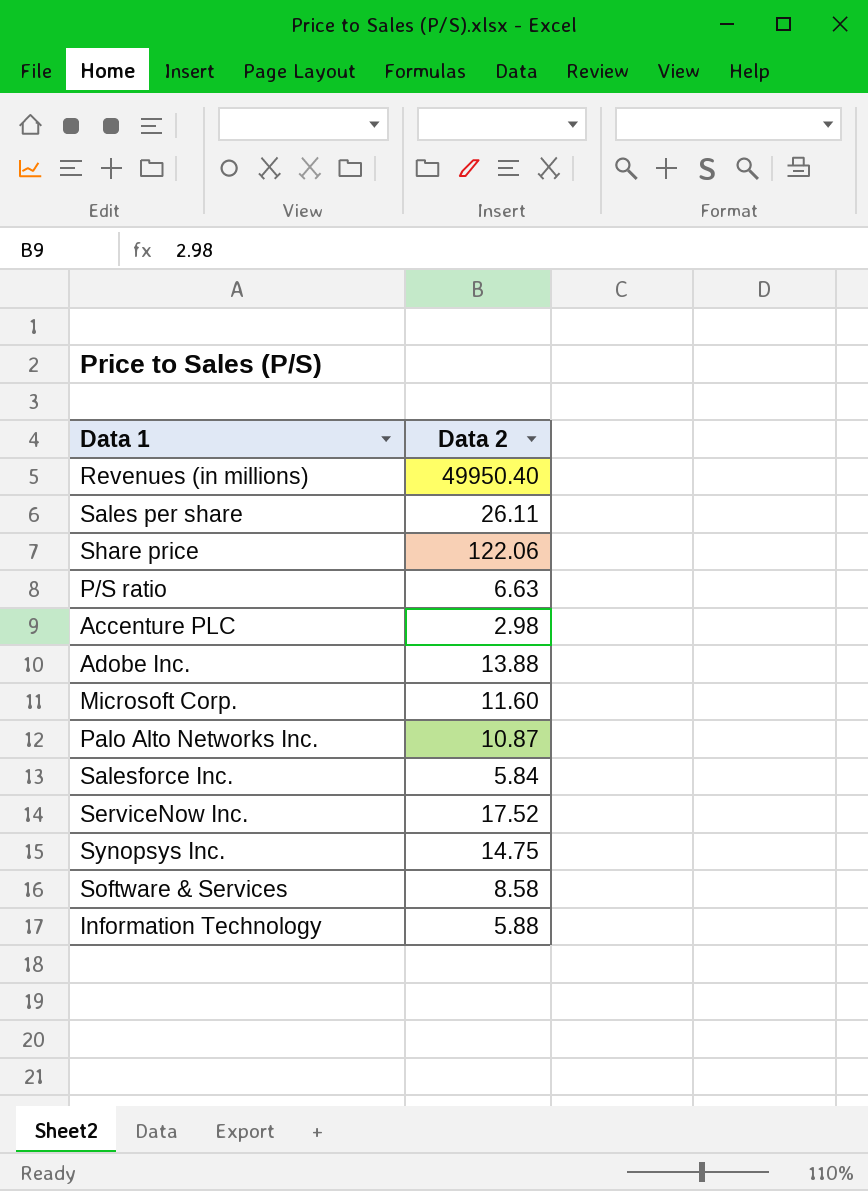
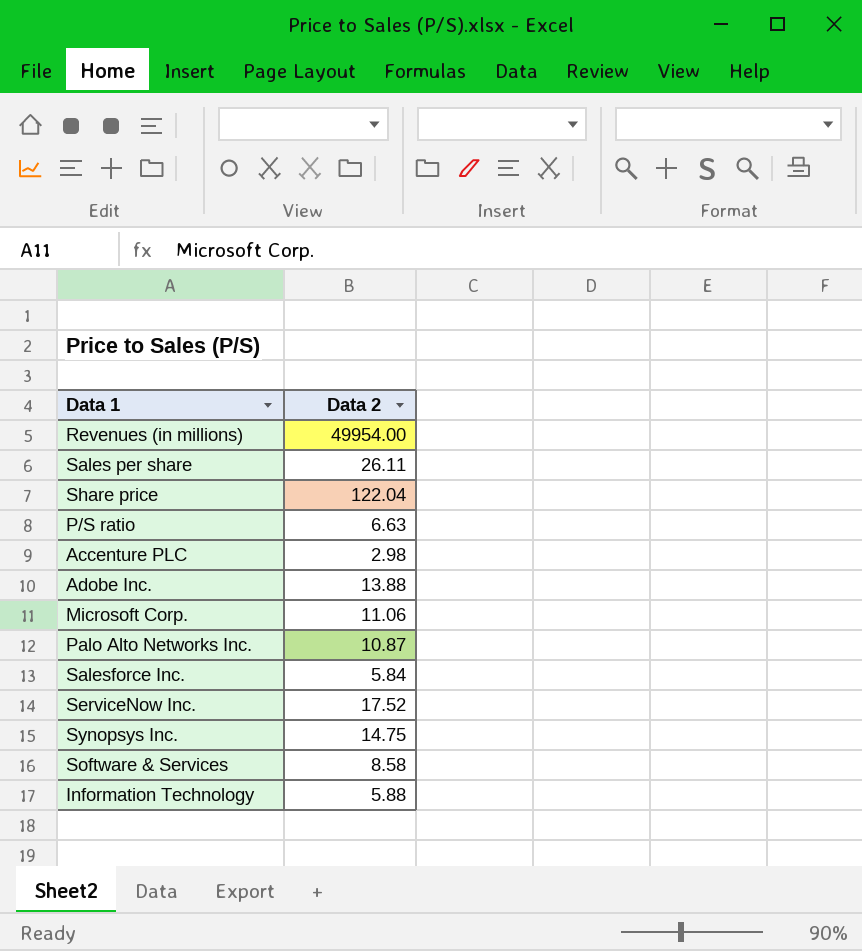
Revenues (in millions) | Data 2: 49950.40 -> 49954.00
Share price | Data 2: 122.06 -> 122.04
Microsoft Corp. | Data 2: 11.60 -> 11.06

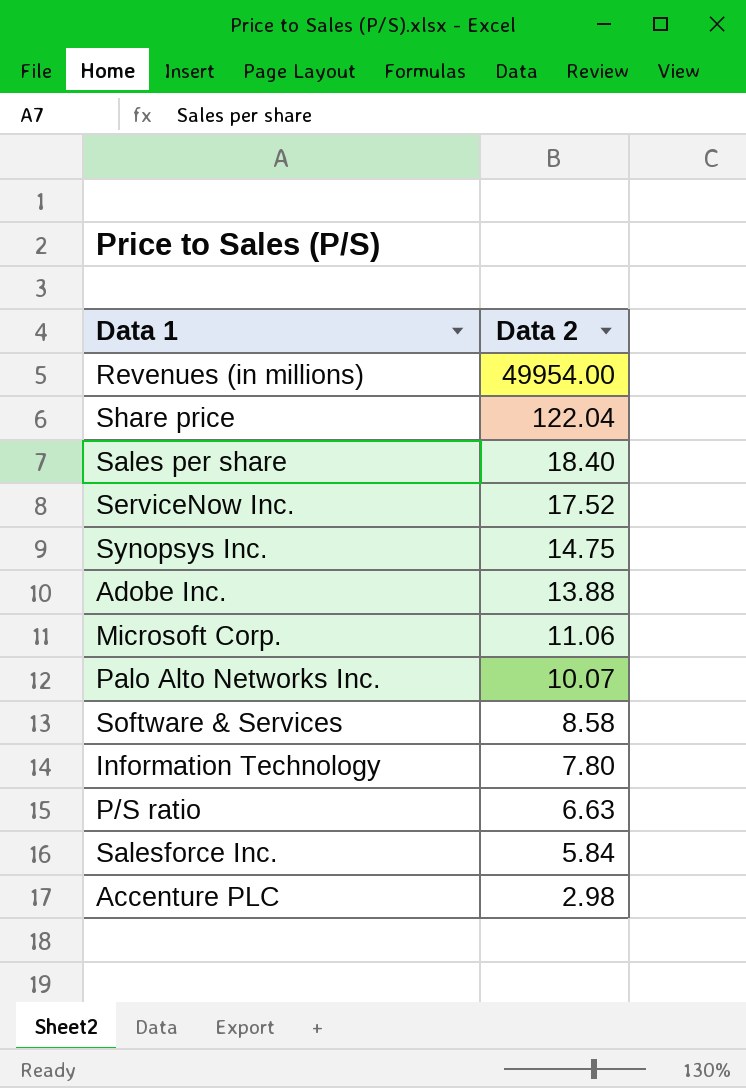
row order: none -> Data 2 descending
Sales per share | Data 2: 26.11 -> 18.40
Palo Alto Networks Inc. | Data 2: 10.87 -> 10.07
Information Technology | Data 2: 5.88 -> 7.80

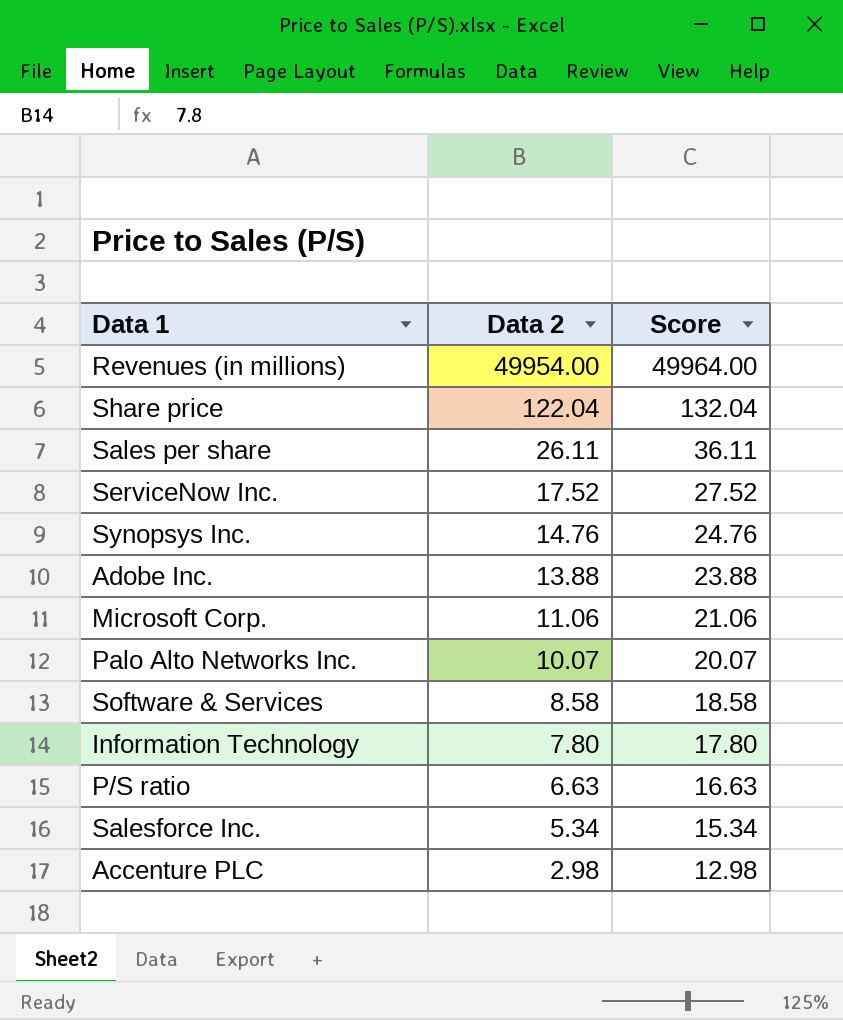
column Score | formula: none -> [Data 2] + 10
Sales per share | Data 2: 18.40 -> 26.11
Synopsys Inc. | Data 2: 14.75 -> 14.76
Salesforce Inc. | Data 2: 5.84 -> 5.34

